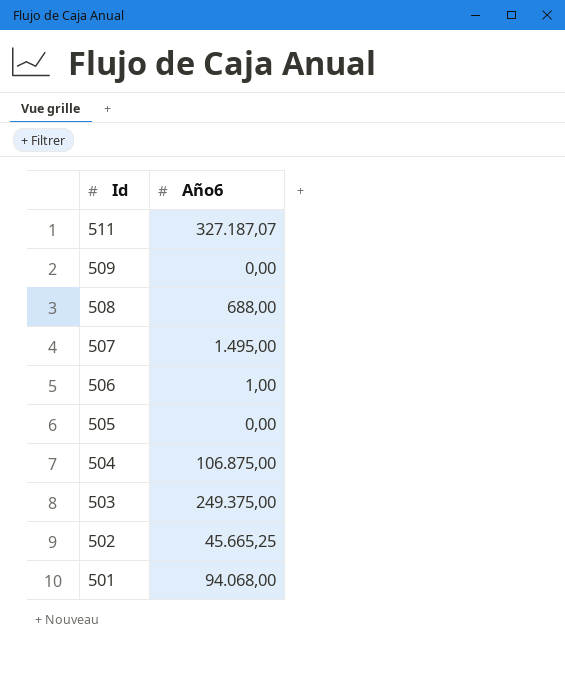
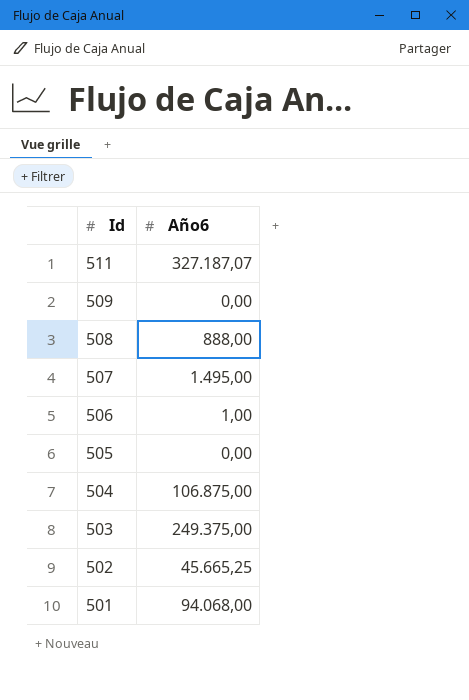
508 | Año6: 688,00 -> 888,00

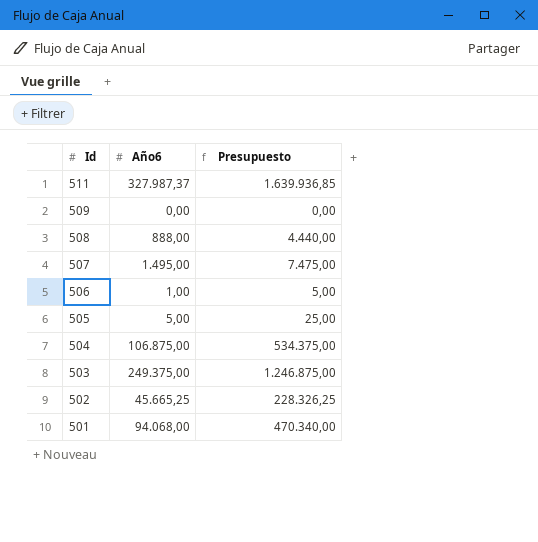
column Presupuesto | formula: none -> [Año6] * 5
511 | Año6: 327.187,07 -> 327.987,37
505 | Año6: 0,00 -> 5,00

